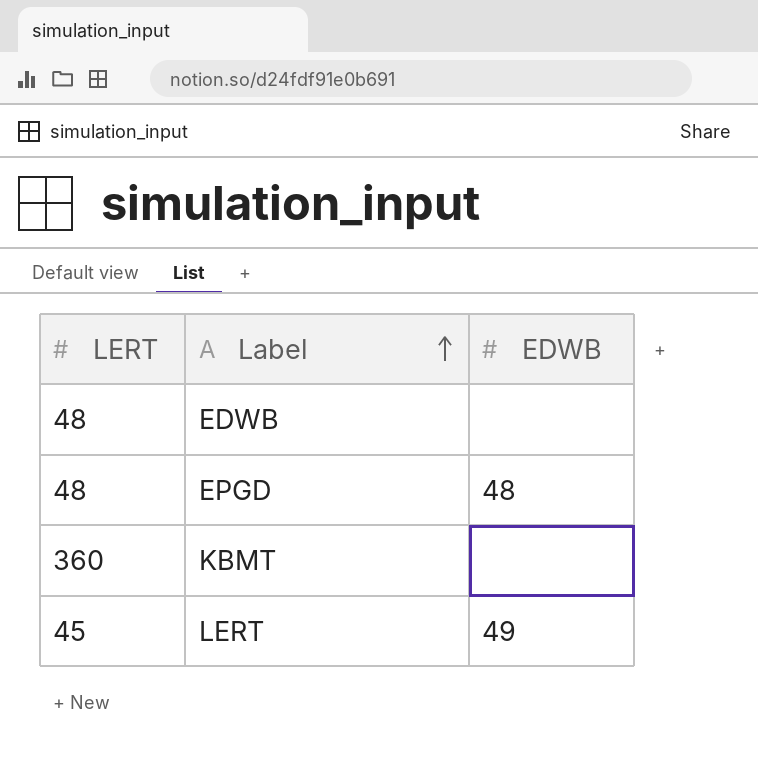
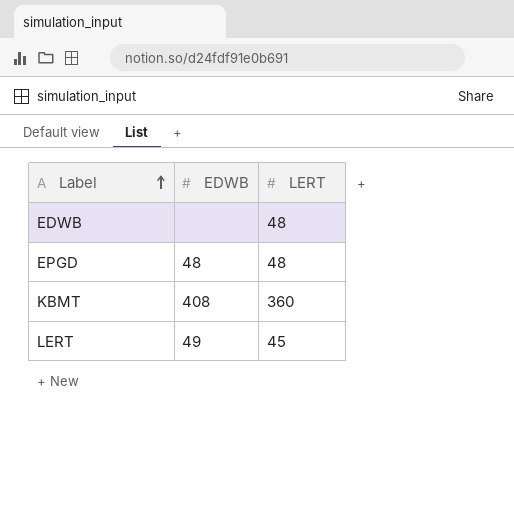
column LERT | position: 1 -> 3
KBMT | EDWB: none -> 408

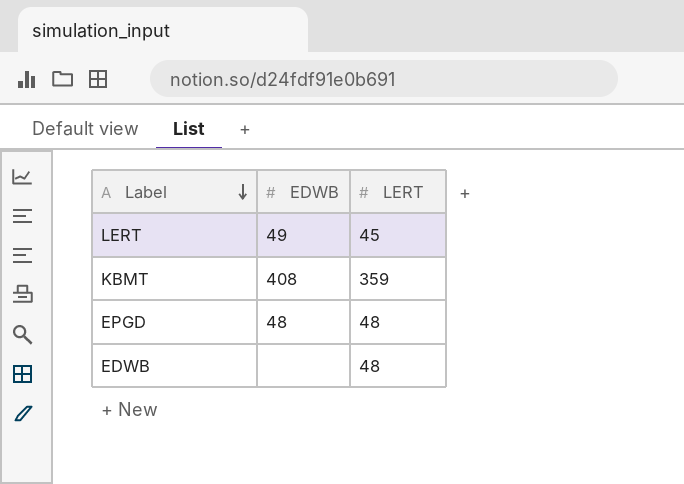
row order: Label ascending -> Label descending
KBMT | LERT: 360 -> 359

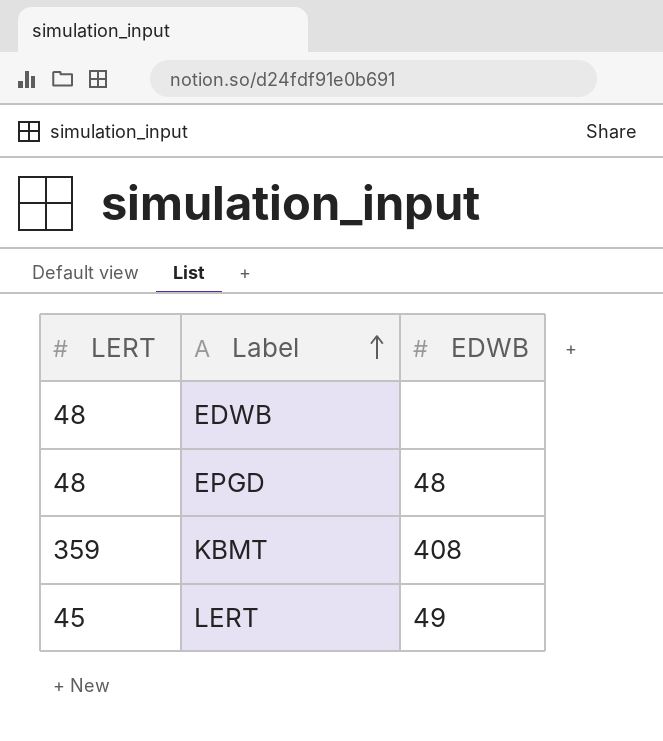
row order: Label descending -> Label ascending
column LERT | position: 3 -> 1

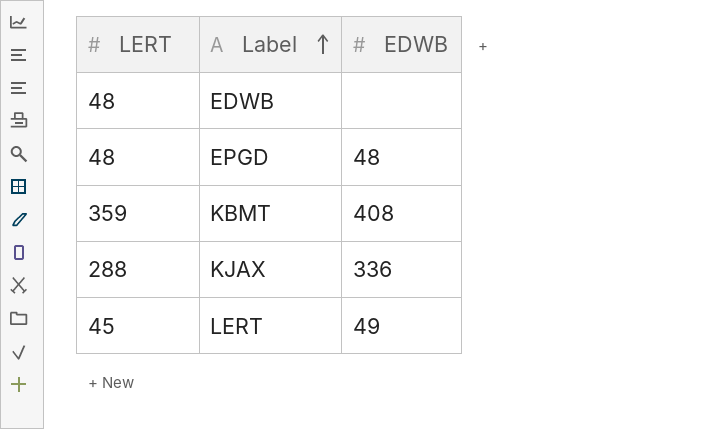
row KJAX: none -> 288 | 336

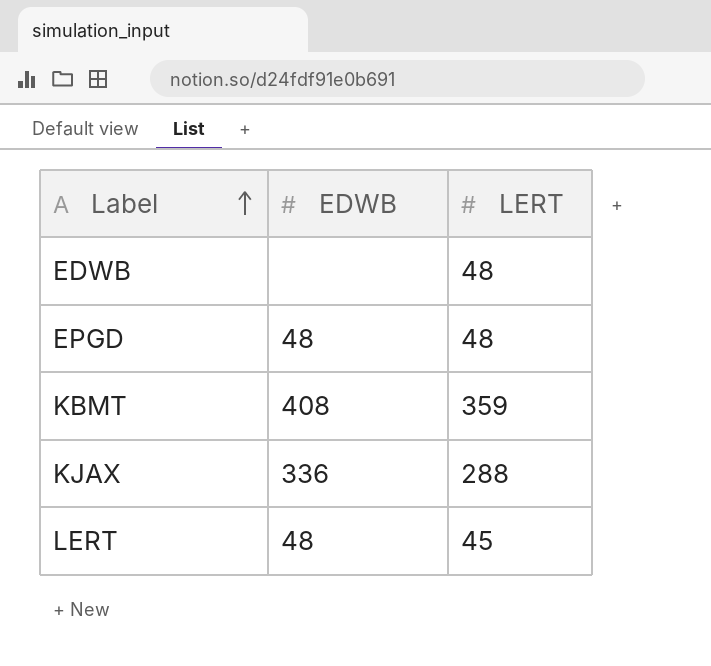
column LERT | position: 1 -> 3
LERT | EDWB: 49 -> 48

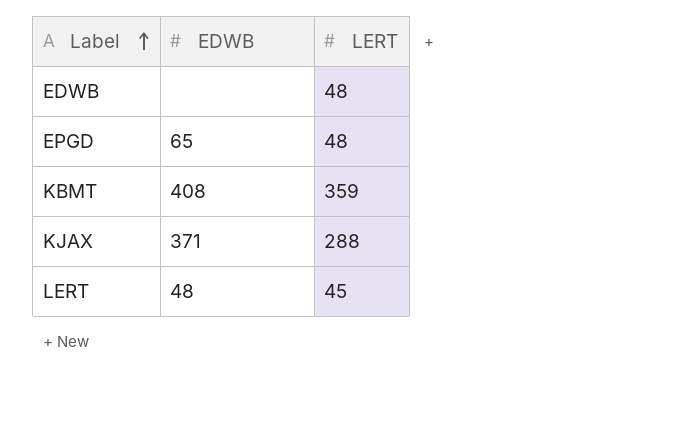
EPGD | EDWB: 48 -> 65
KJAX | EDWB: 336 -> 371

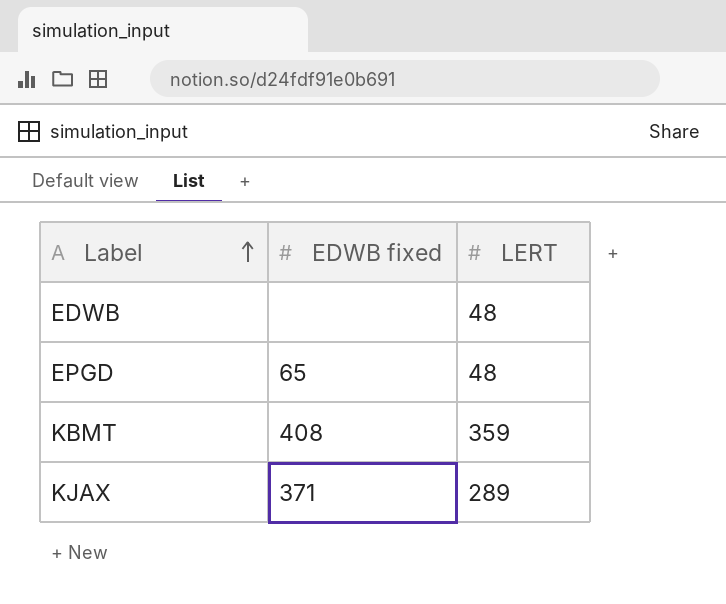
column name: EDWB -> EDWB fixed
row LERT: 48 | 45 -> none
KJAX | LERT: 288 -> 289

